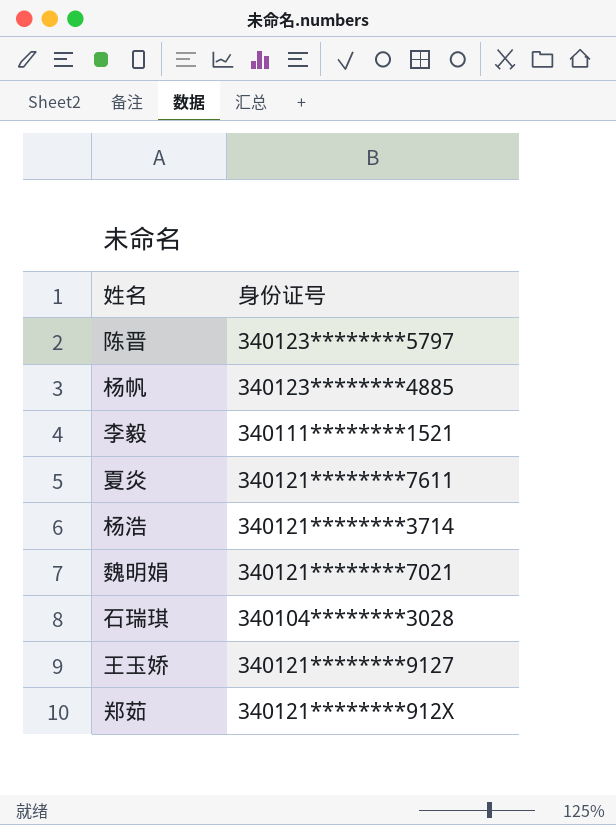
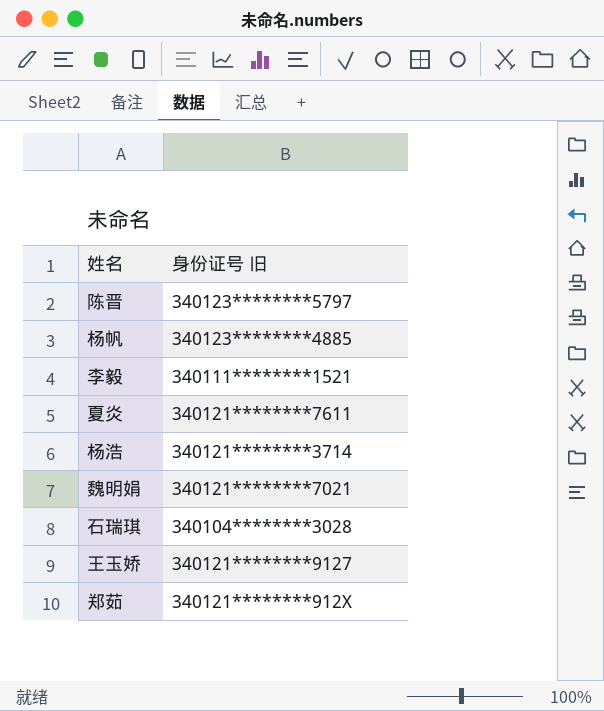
column name: 身份证号 -> 身份证号 旧

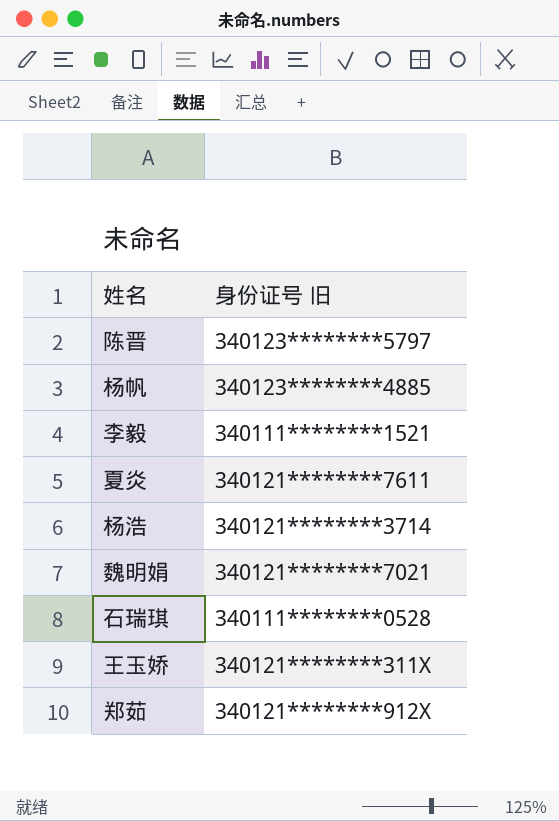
石瑞琪 | 身份证号 旧: 340104********3028 -> 340111********0528
王玉娇 | 身份证号 旧: 340121********9127 -> 340121********311X

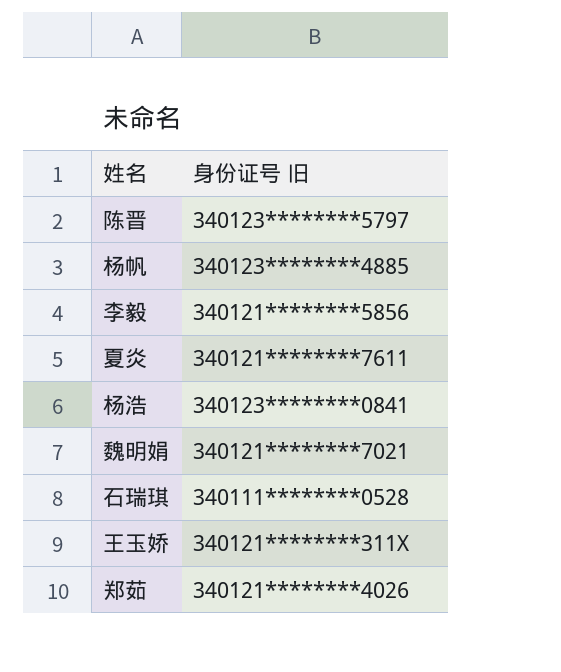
李毅 | 身份证号 旧: 340111********1521 -> 340121********5856
杨浩 | 身份证号 旧: 340121********3714 -> 340123********0841
郑茹 | 身份证号 旧: 340121********912X -> 340121********4026

